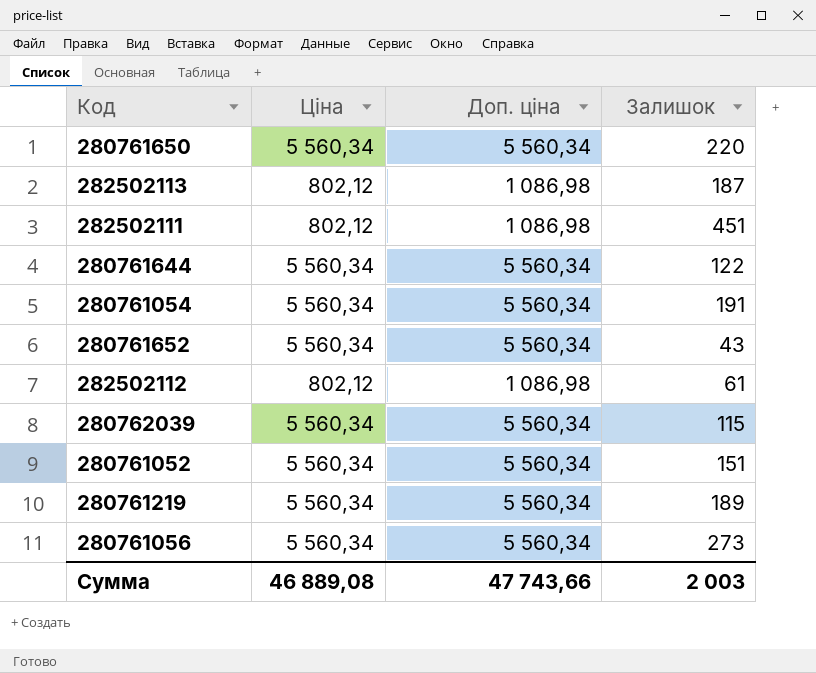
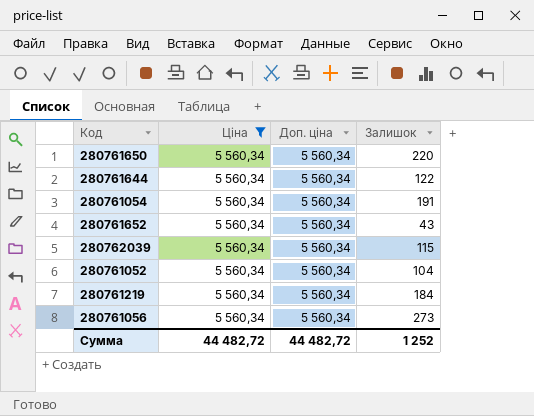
filter: none -> Ціна = 5 560,34
280761052 | Залишок: 151 -> 104
280761219 | Залишок: 189 -> 184
Сумма | Ціна: 46 889,08 -> 44 482,72
Сумма | Доп. ціна: 47 743,66 -> 44 482,72
Сумма | Залишок: 2 003 -> 1 252

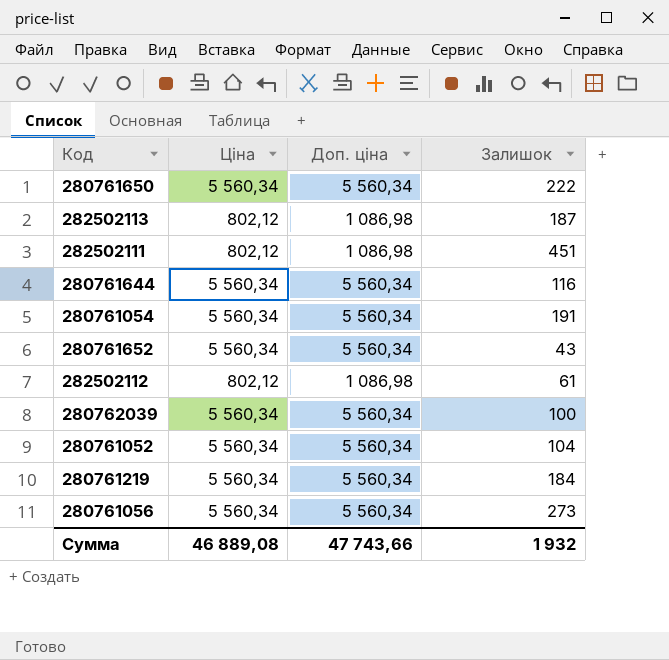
filter: Ціна = 5 560,34 -> none
280761650 | Залишок: 220 -> 222
280761644 | Залишок: 122 -> 116
280762039 | Залишок: 115 -> 100
Сумма | Ціна: 44 482,72 -> 46 889,08
Сумма | Доп. ціна: 44 482,72 -> 47 743,66
Сумма | Залишок: 1 252 -> 1 932

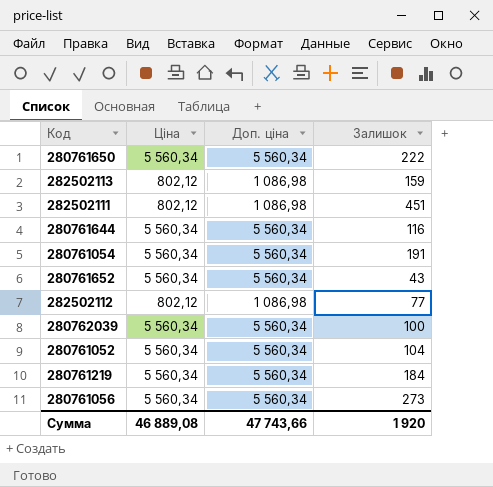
282502113 | Залишок: 187 -> 159
282502112 | Залишок: 61 -> 77
Сумма | Залишок: 1 932 -> 1 920

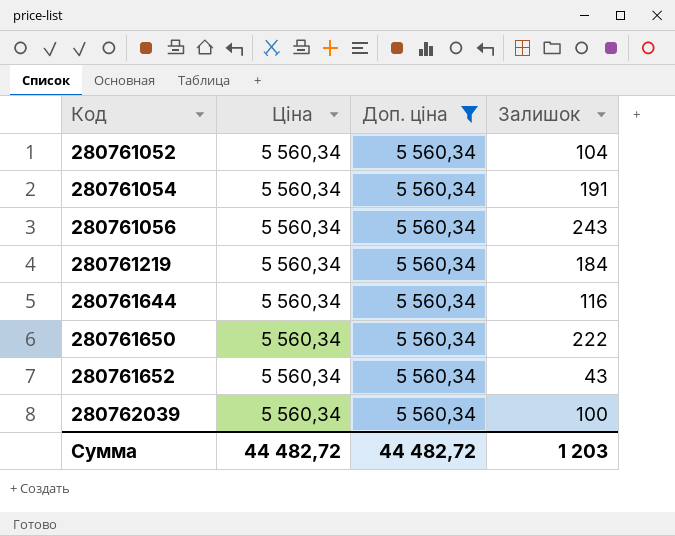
filter: none -> Доп. ціна = 5 560,34
row order: none -> Код ascending
280761056 | Залишок: 273 -> 243
Сумма | Ціна: 46 889,08 -> 44 482,72
Сумма | Доп. ціна: 47 743,66 -> 44 482,72
Сумма | Залишок: 1 920 -> 1 203

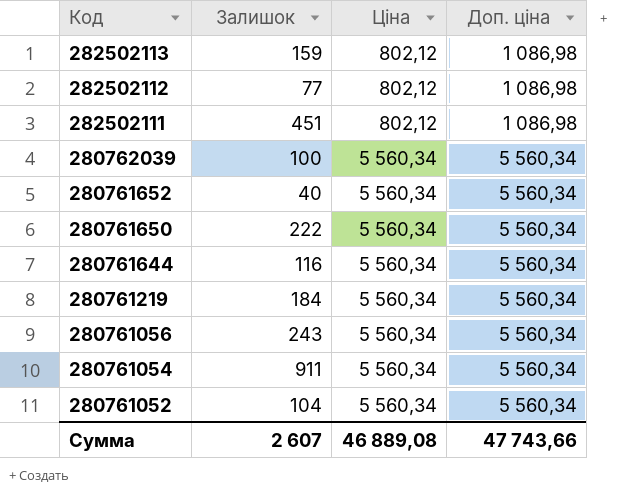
filter: Доп. ціна = 5 560,34 -> none
row order: Код ascending -> Код descending
column Залишок | position: 4 -> 2
280761652 | Залишок: 43 -> 40
280761054 | Залишок: 191 -> 911
Сумма | Залишок: 1 203 -> 2 607
Сумма | Ціна: 44 482,72 -> 46 889,08
Сумма | Доп. ціна: 44 482,72 -> 47 743,66

